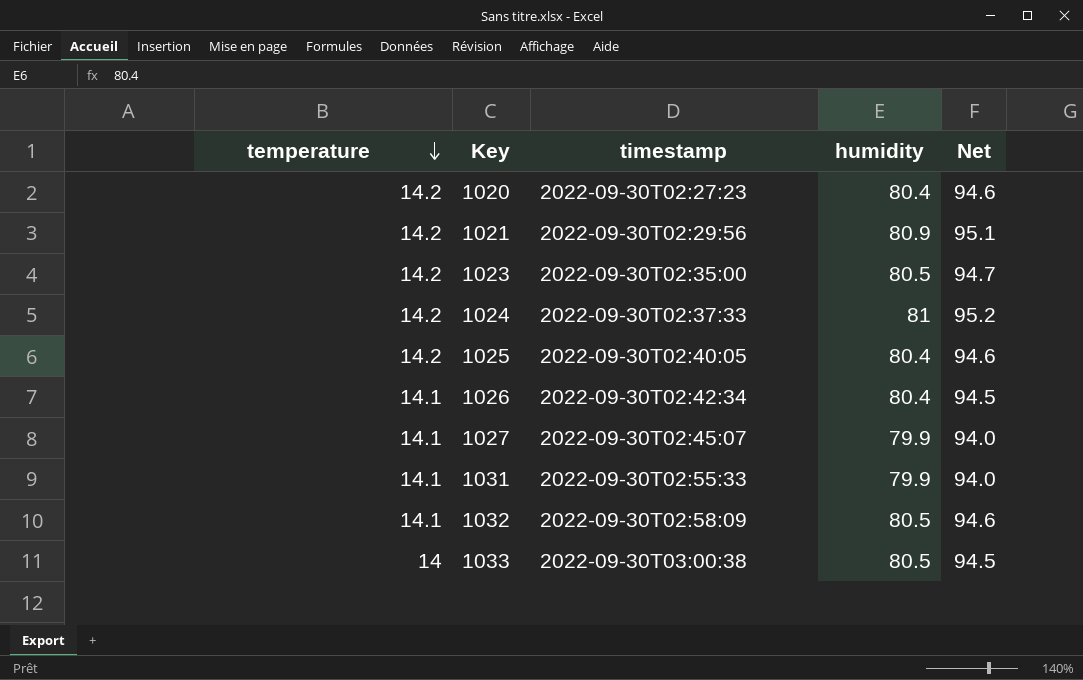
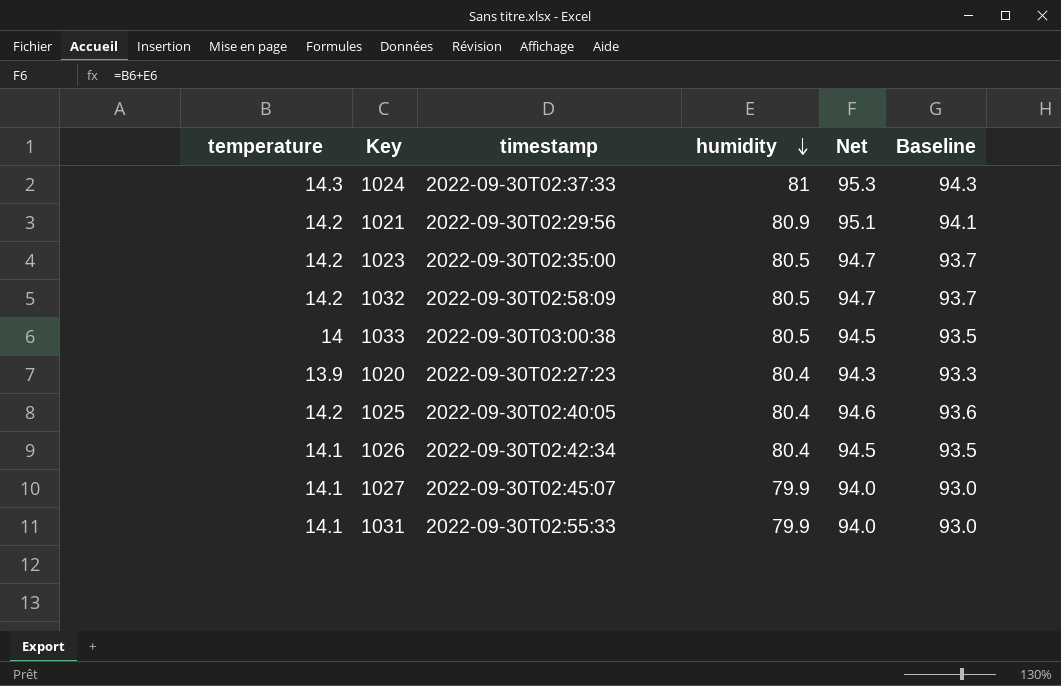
row order: temperature descending -> humidity descending
column Baseline | formula: none -> [Net] - 1
1024 | temperature: 14.2 -> 14.3
1024 | Net: 95.2 -> 95.3
1032 | temperature: 14.1 -> 14.2
1032 | Net: 94.6 -> 94.7
1020 | temperature: 14.2 -> 13.9
1020 | Net: 94.6 -> 94.3

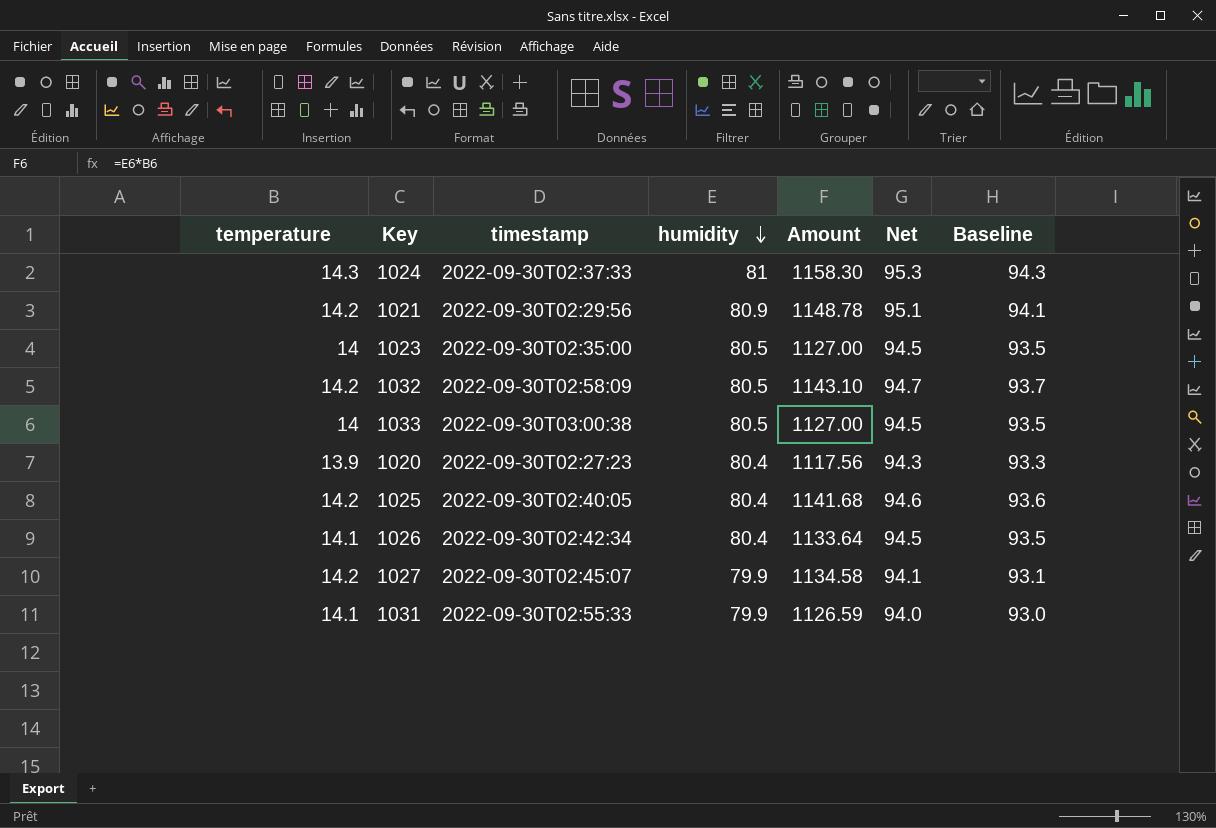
column Amount | formula: none -> [temperature] * [humidity]
1023 | temperature: 14.2 -> 14
1023 | Net: 94.7 -> 94.5
1023 | Baseline: 93.7 -> 93.5
1027 | temperature: 14.1 -> 14.2
1027 | Net: 94.0 -> 94.1
1027 | Baseline: 93.0 -> 93.1

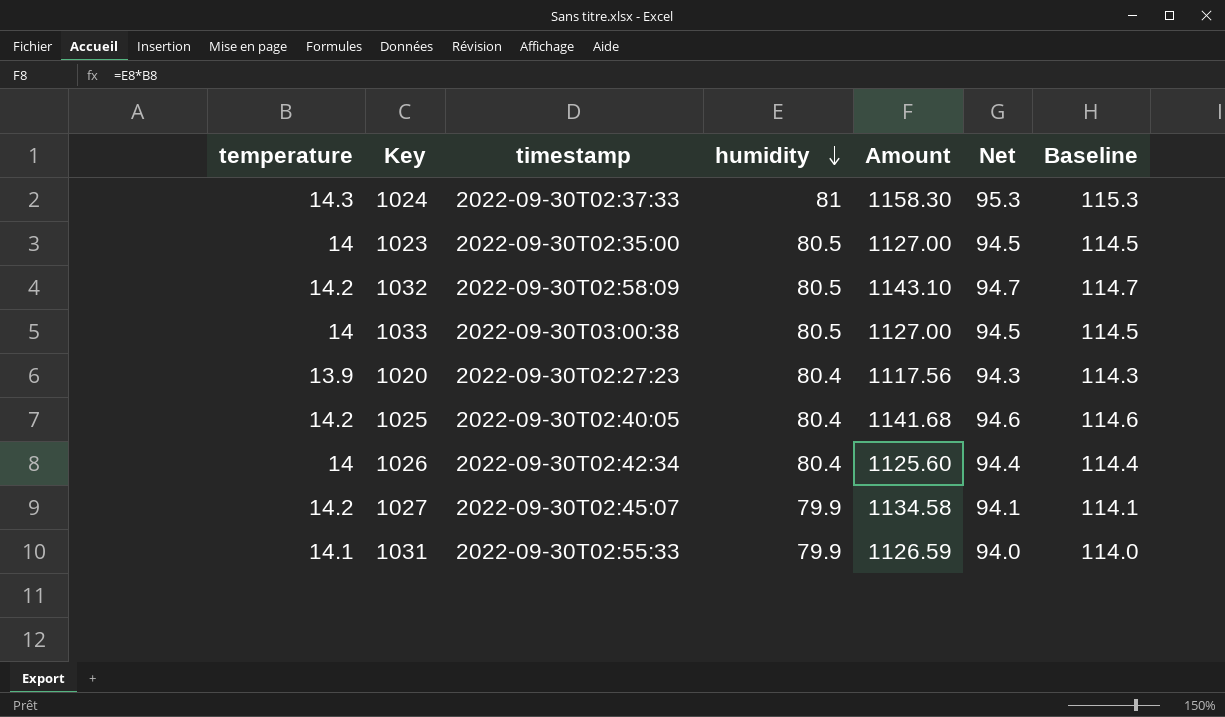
column Baseline | formula: [Net] - 1 -> [Net] + 20
row 1021: 14.2 | 2022-09-30T02:29:56 | 80.9 | 1148.78 | 95.1 | 94.1 -> none
1026 | temperature: 14.1 -> 14
1026 | Amount: 1133.64 -> 1125.60
1026 | Net: 94.5 -> 94.4

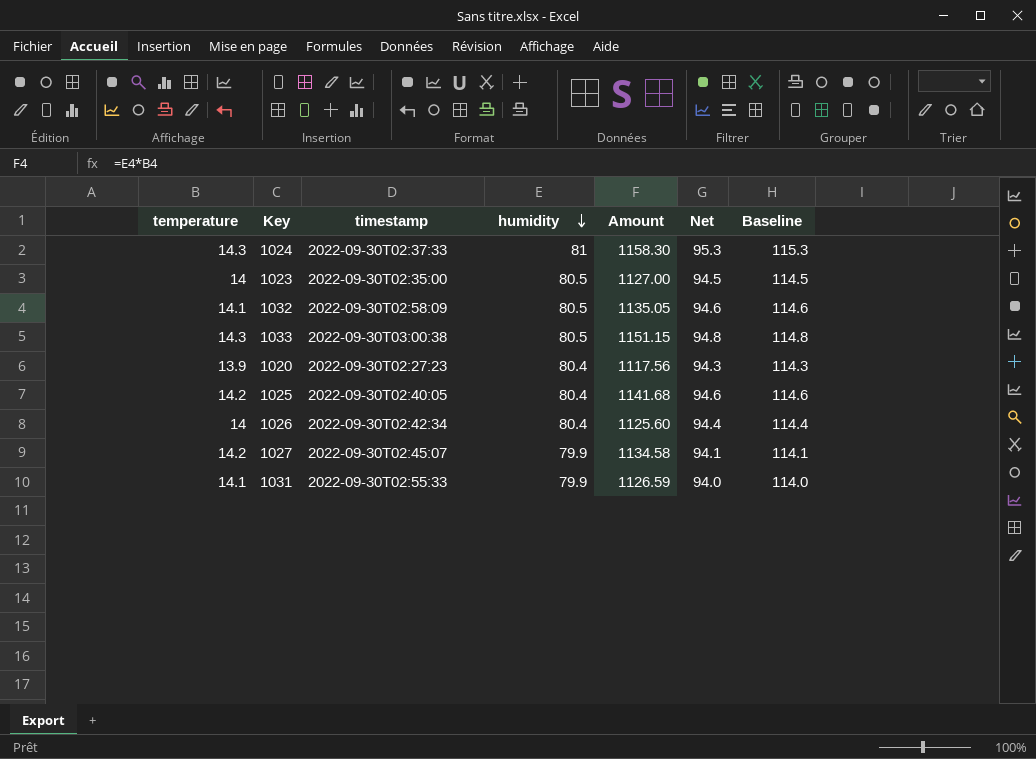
1032 | temperature: 14.2 -> 14.1
1032 | Amount: 1143.10 -> 1135.05
1032 | Net: 94.7 -> 94.6
1032 | Baseline: 114.7 -> 114.6
1033 | temperature: 14 -> 14.3
1033 | Amount: 1127.00 -> 1151.15
1033 | Net: 94.5 -> 94.8
1033 | Baseline: 114.5 -> 114.8

